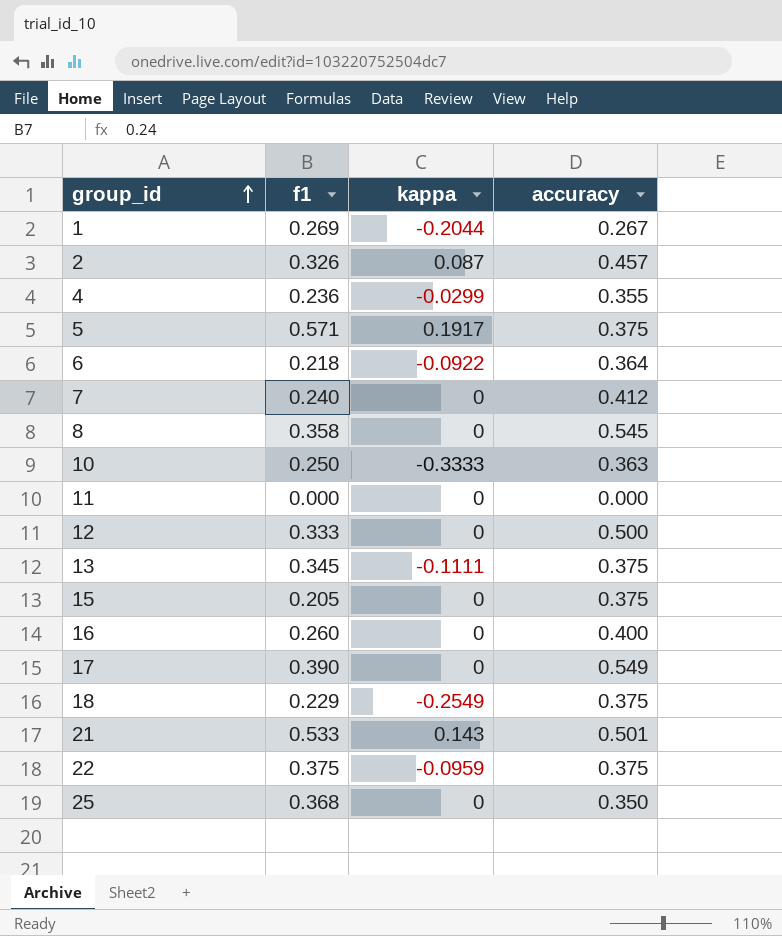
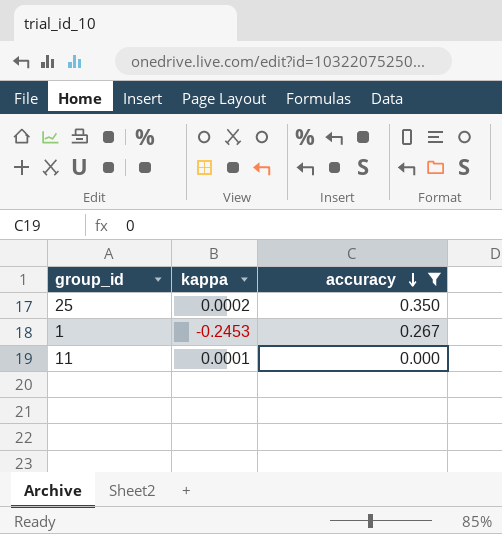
filter: none -> accuracy <= 0.350
row order: group_id ascending -> accuracy descending
column f1 | position: 2 -> none
25 | kappa: 0 -> 0.0002
1 | kappa: -0.2044 -> -0.2453
11 | kappa: 0 -> 0.0001

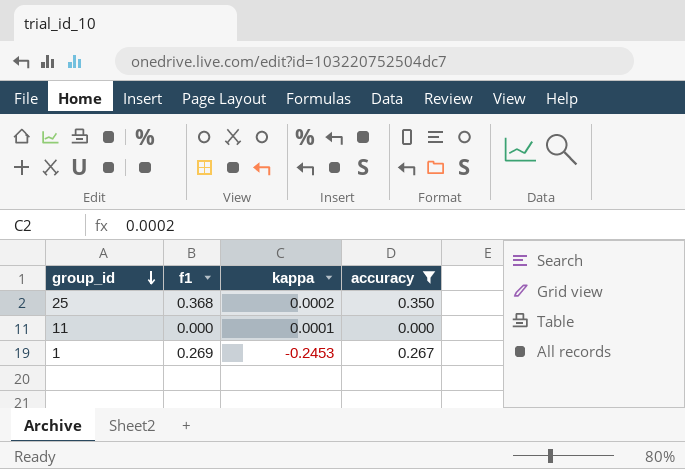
row order: accuracy descending -> group_id descending
column f1 | position: none -> 2

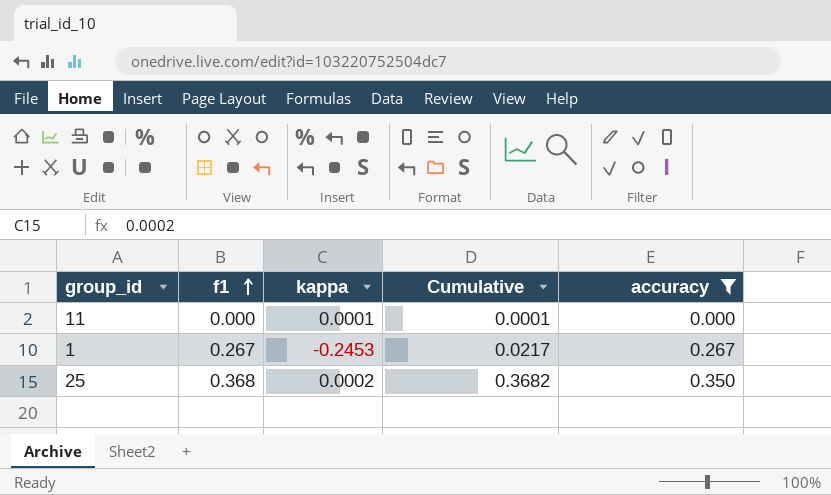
row order: group_id descending -> f1 ascending
column Cumulative | formula: none -> [f1] + [kappa]
1 | f1: 0.269 -> 0.267

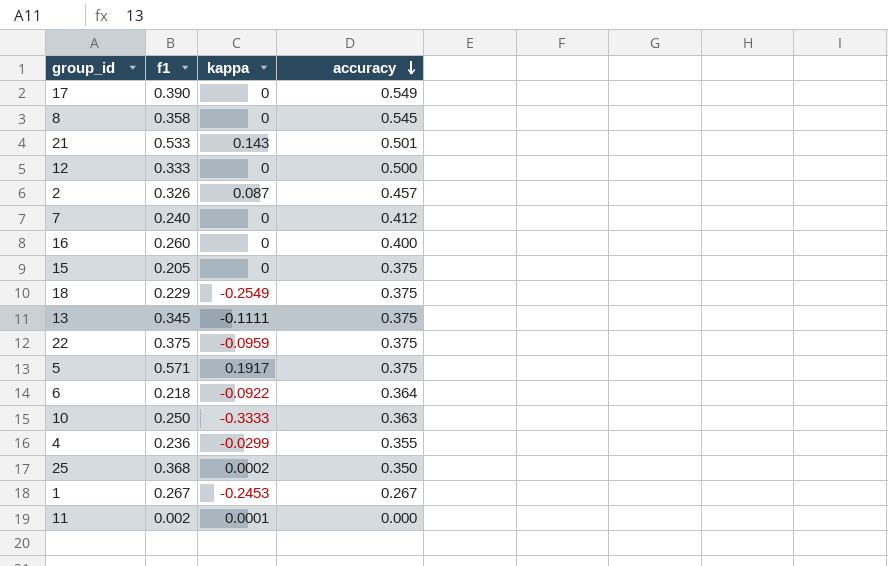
filter: accuracy <= 0.350 -> none
row order: f1 ascending -> accuracy descending
column Cumulative | formula: [f1] + [kappa] -> none
11 | f1: 0.000 -> 0.002

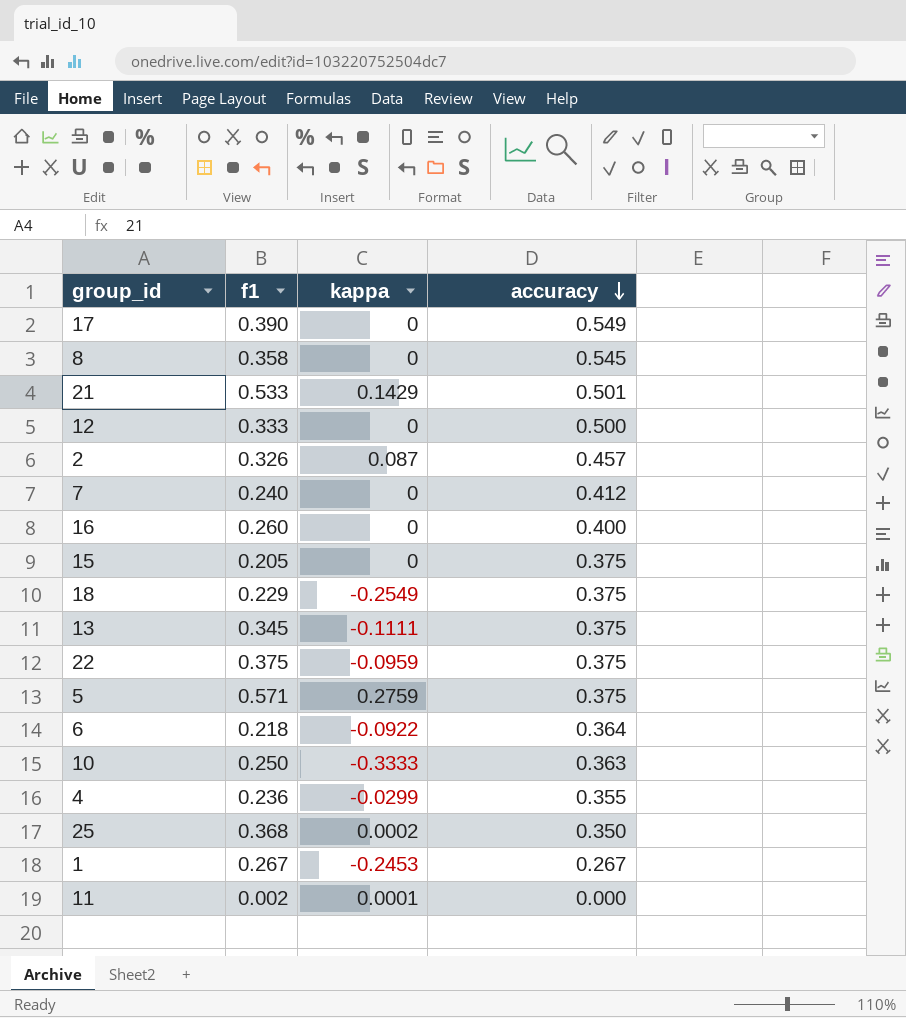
21 | kappa: 0.143 -> 0.1429
5 | kappa: 0.1917 -> 0.2759

